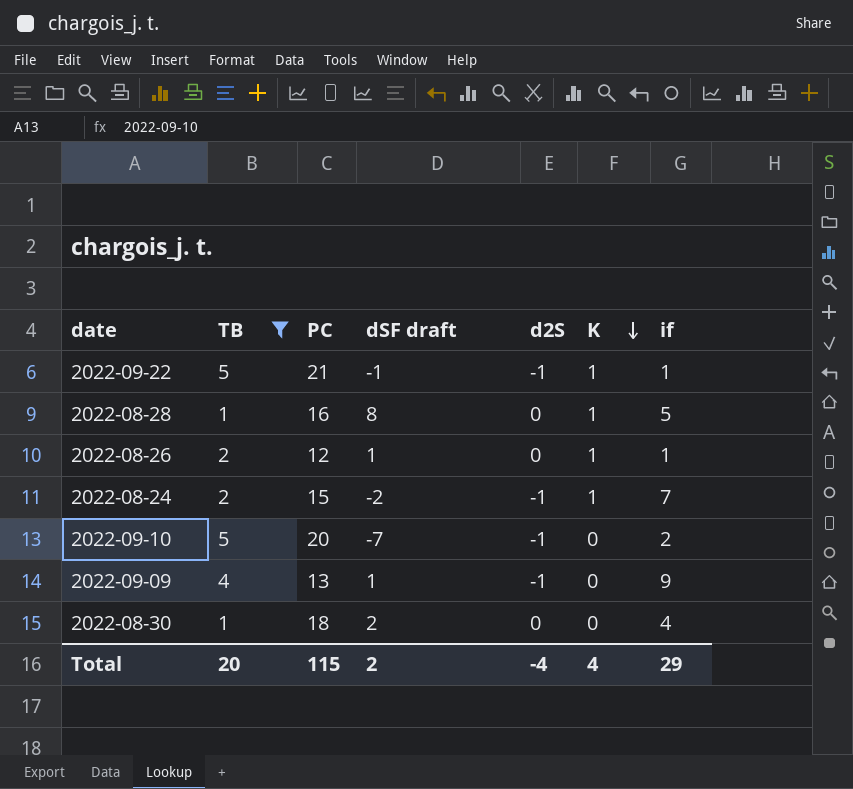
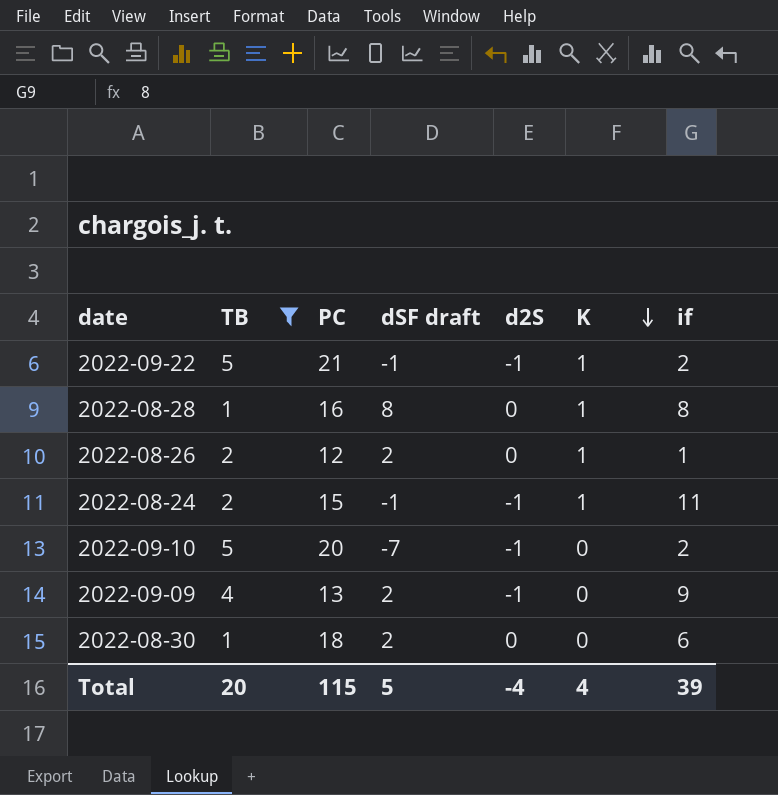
2022-09-22 | if: 1 -> 2
2022-08-28 | if: 5 -> 8
2022-08-26 | dSF draft: 1 -> 2
2022-08-24 | dSF draft: -2 -> -1
2022-08-24 | if: 7 -> 11
2022-09-09 | dSF draft: 1 -> 2
2022-08-30 | if: 4 -> 6
Total | dSF draft: 2 -> 5
Total | if: 29 -> 39

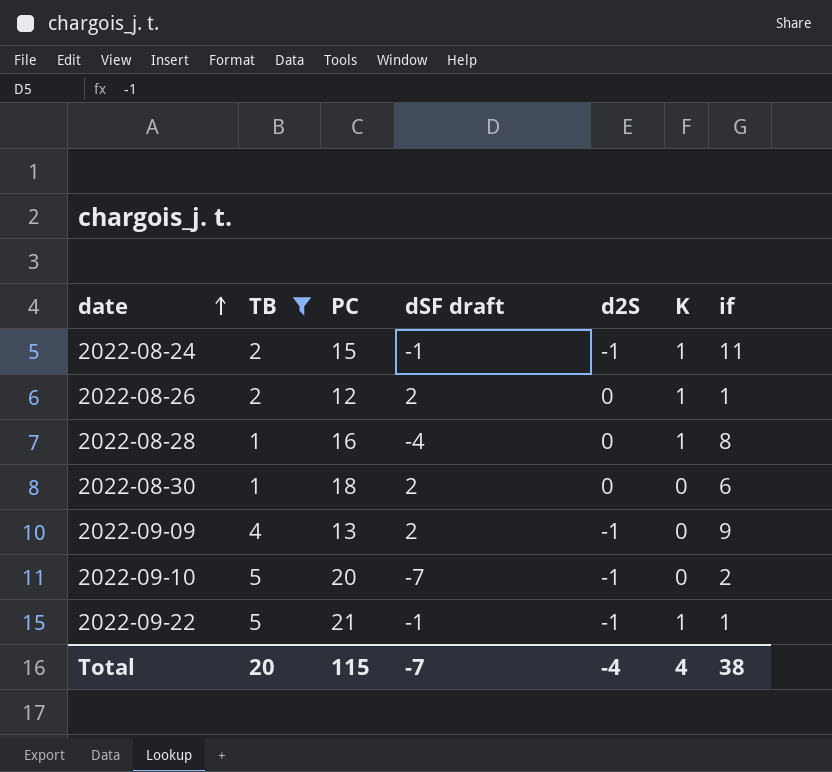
row order: K descending -> date ascending
2022-08-28 | dSF draft: 8 -> -4
2022-09-22 | if: 2 -> 1
Total | dSF draft: 5 -> -7
Total | if: 39 -> 38

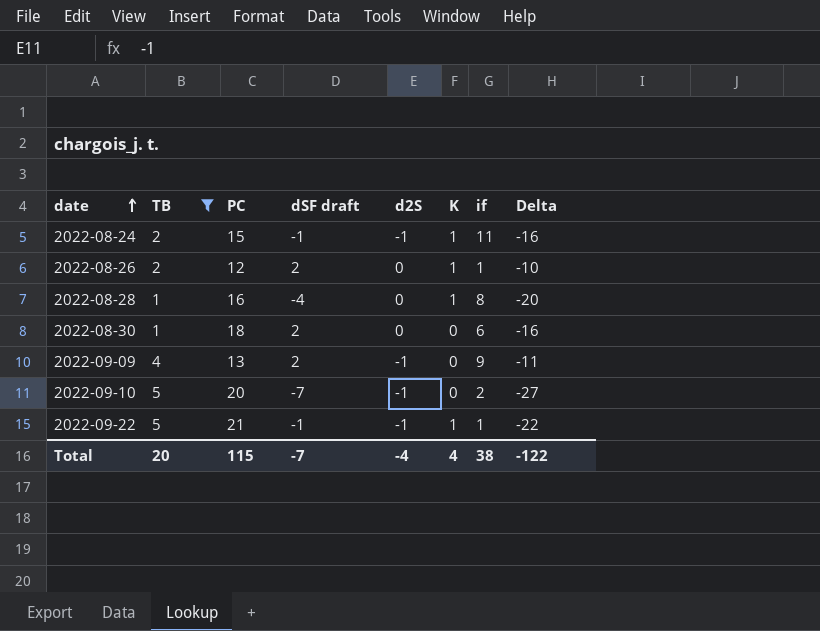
column Delta | formula: none -> [dSF draft] - [PC]

